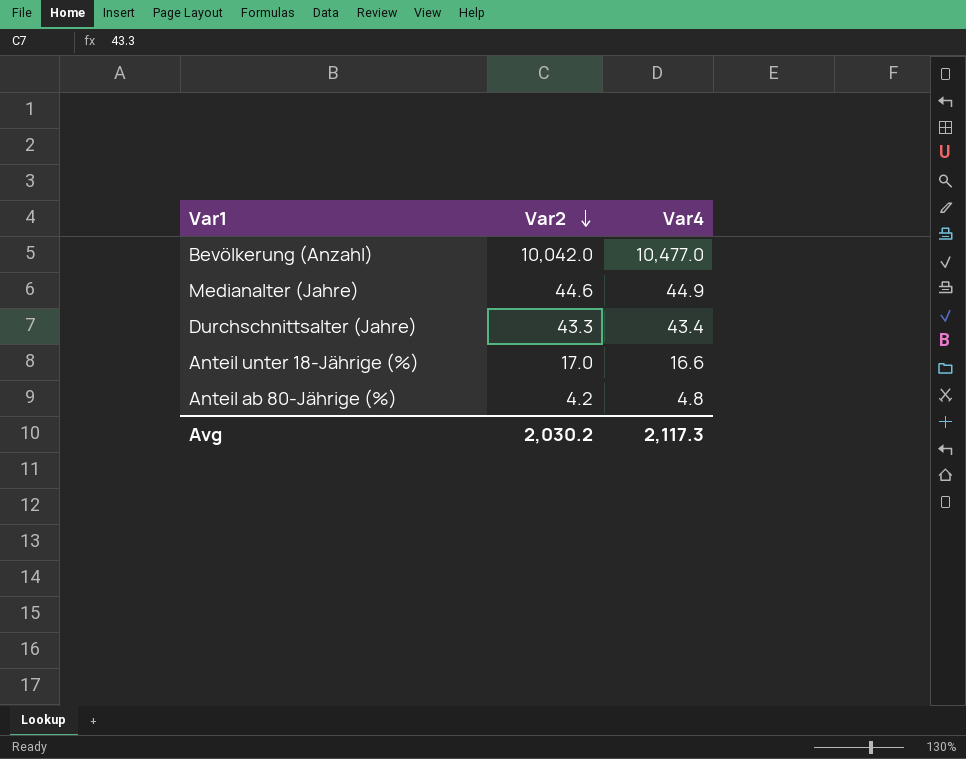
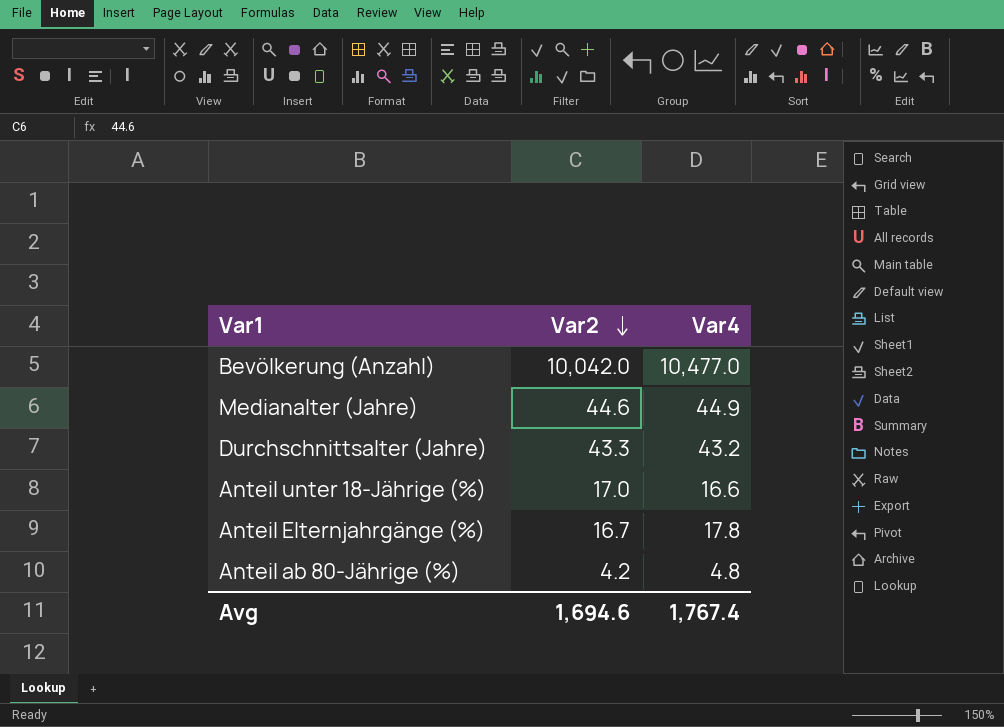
Durchschnittsalter (Jahre) | Var4: 43.4 -> 43.2
row Anteil Elternjahrgänge (%): none -> 16.7 | 17.8
Avg | Var2: 2,030.2 -> 1,694.6
Avg | Var4: 2,117.3 -> 1,767.4

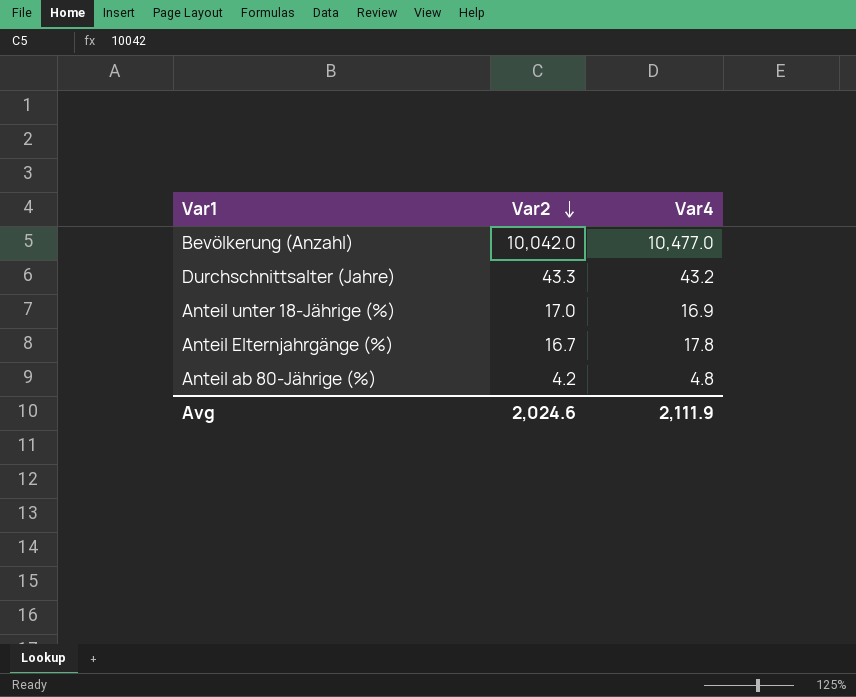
row Medianalter (Jahre): 44.6 | 44.9 -> none
Anteil unter 18-Jährige (%) | Var4: 16.6 -> 16.9
Avg | Var2: 1,694.6 -> 2,024.6
Avg | Var4: 1,767.4 -> 2,111.9

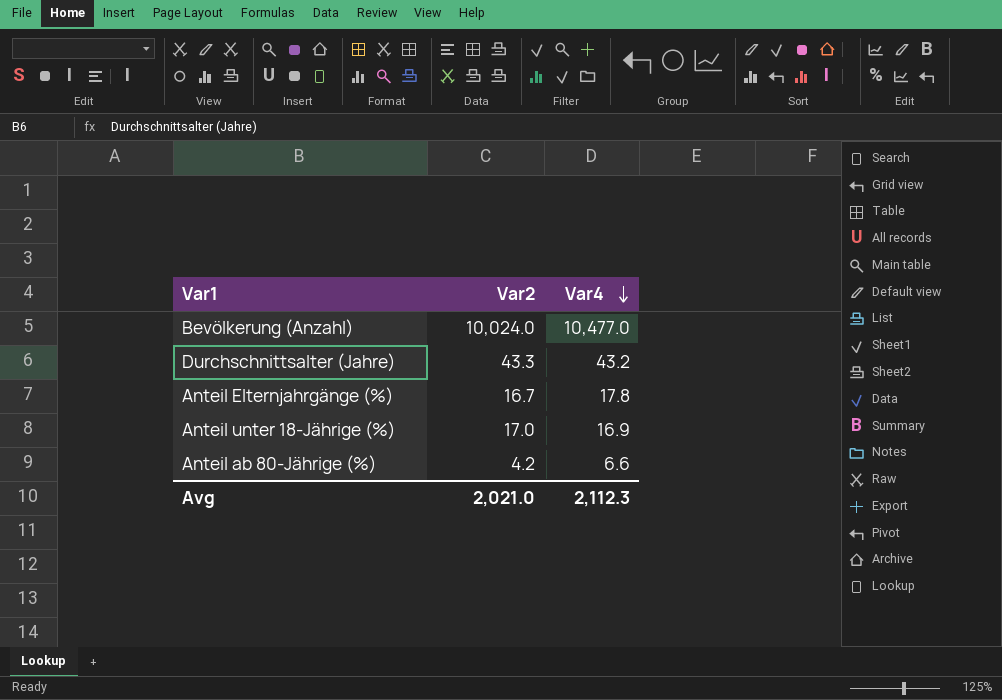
row order: Var2 descending -> Var4 descending
Bevölkerung (Anzahl) | Var2: 10,042.0 -> 10,024.0
Anteil ab 80-Jährige (%) | Var4: 4.8 -> 6.6
Avg | Var2: 2,024.6 -> 2,021.0
Avg | Var4: 2,111.9 -> 2,112.3

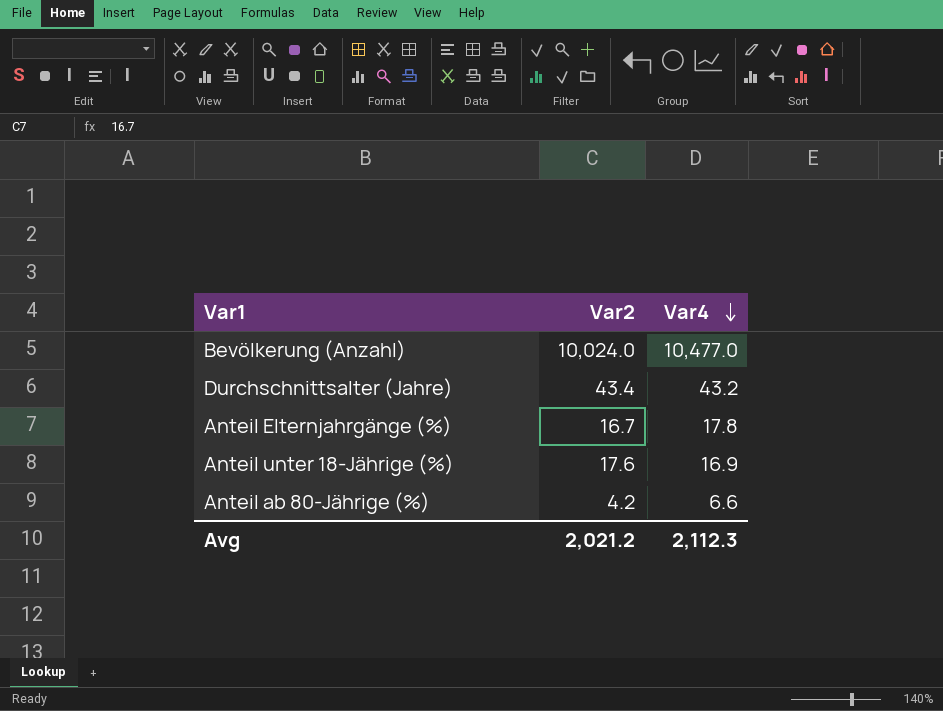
Durchschnittsalter (Jahre) | Var2: 43.3 -> 43.4
Anteil unter 18-Jährige (%) | Var2: 17.0 -> 17.6
Avg | Var2: 2,021.0 -> 2,021.2

